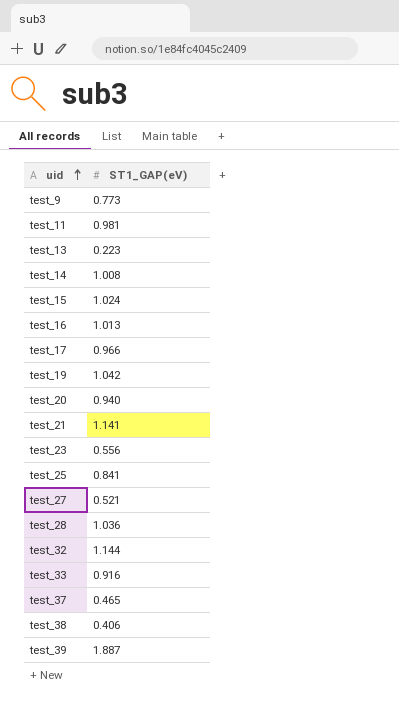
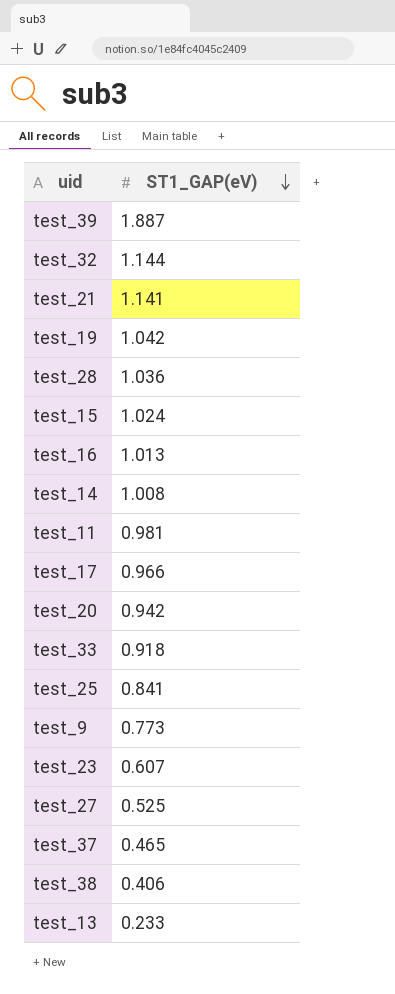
row order: uid ascending -> ST1_GAP(eV) descending
test_20 | ST1_GAP(eV): 0.940 -> 0.942
test_33 | ST1_GAP(eV): 0.916 -> 0.918
test_23 | ST1_GAP(eV): 0.556 -> 0.607
test_27 | ST1_GAP(eV): 0.521 -> 0.525
test_13 | ST1_GAP(eV): 0.223 -> 0.233

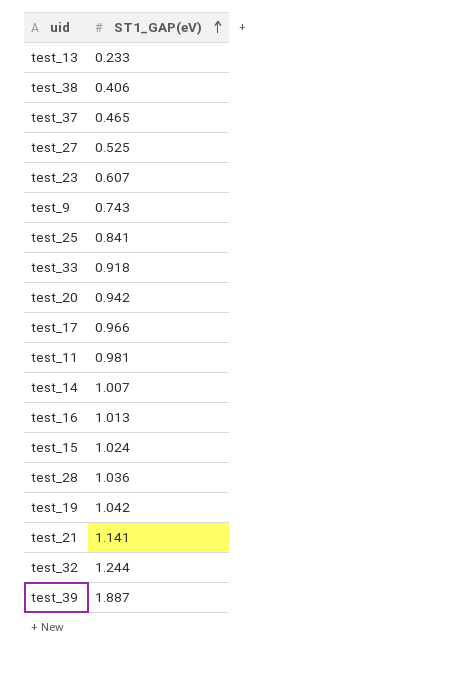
row order: ST1_GAP(eV) descending -> ST1_GAP(eV) ascending
test_9 | ST1_GAP(eV): 0.773 -> 0.743
test_14 | ST1_GAP(eV): 1.008 -> 1.007
test_32 | ST1_GAP(eV): 1.144 -> 1.244

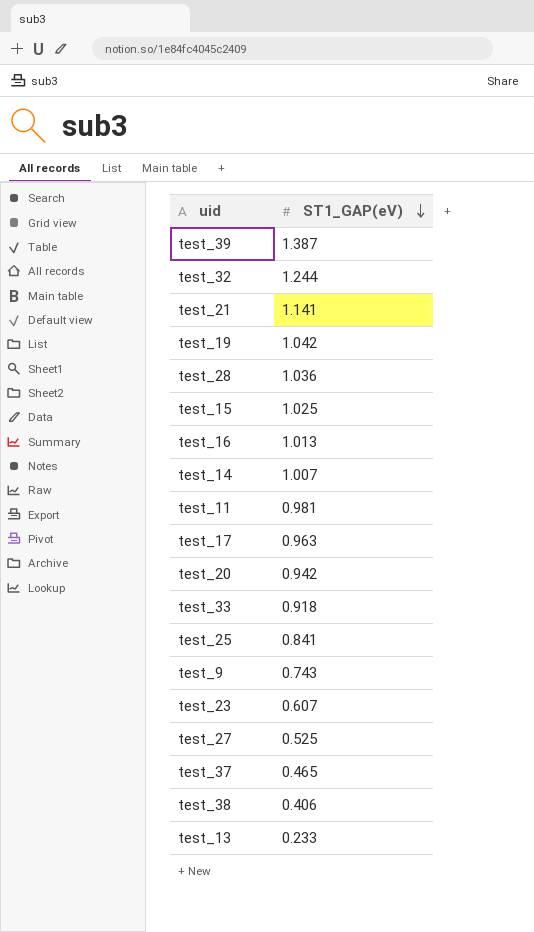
row order: ST1_GAP(eV) ascending -> ST1_GAP(eV) descending
test_39 | ST1_GAP(eV): 1.887 -> 1.387
test_15 | ST1_GAP(eV): 1.024 -> 1.025
test_17 | ST1_GAP(eV): 0.966 -> 0.963

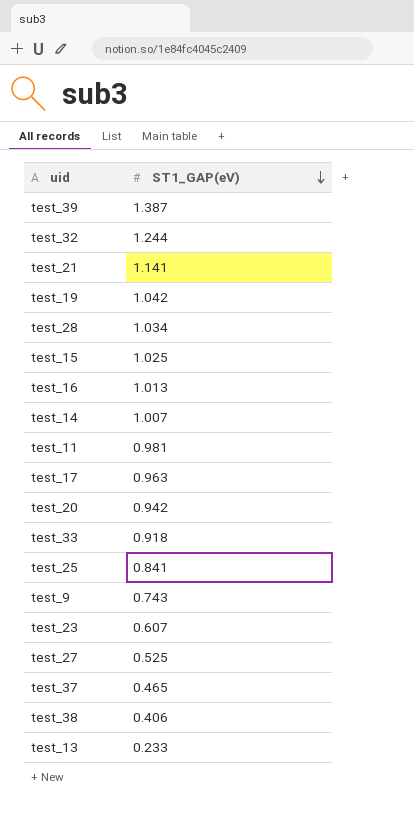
test_28 | ST1_GAP(eV): 1.036 -> 1.034

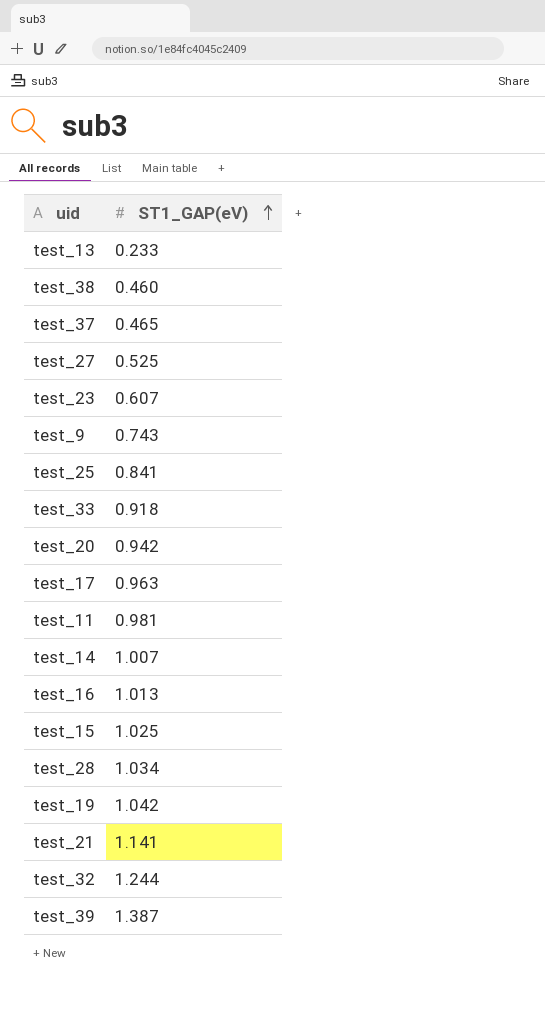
row order: ST1_GAP(eV) descending -> ST1_GAP(eV) ascending
test_38 | ST1_GAP(eV): 0.406 -> 0.460

